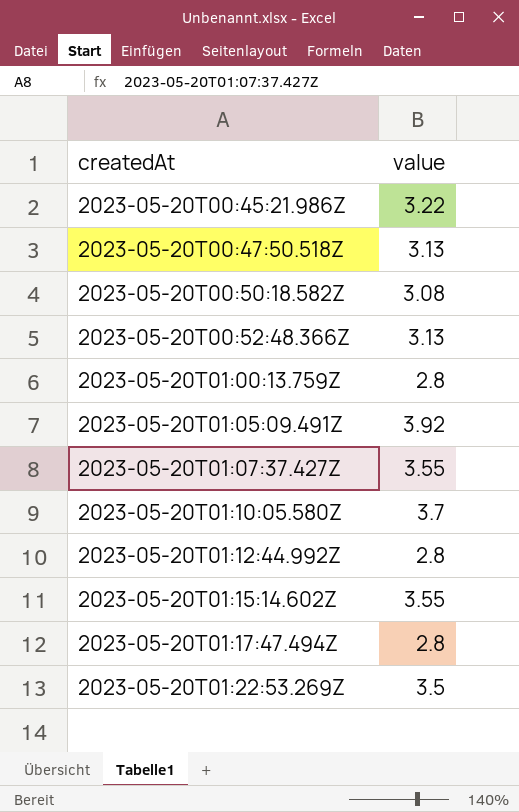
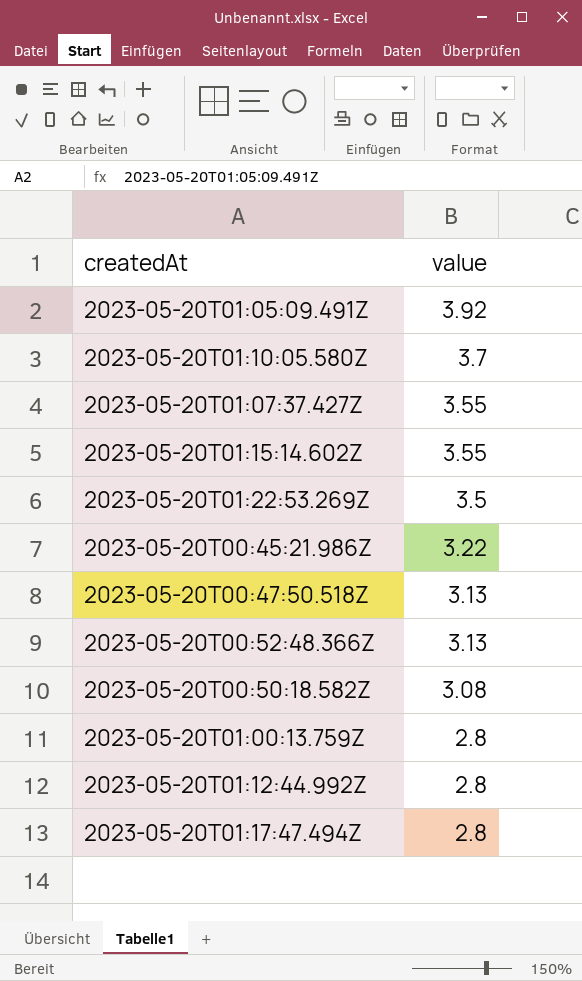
row order: createdAt ascending -> value descending

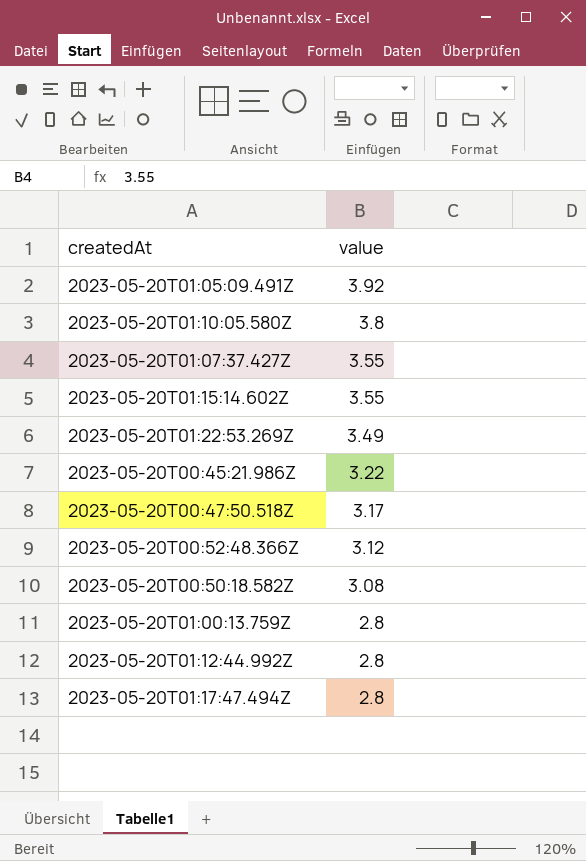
2023-05-20T01:10:05.580Z | value: 3.7 -> 3.8
2023-05-20T01:22:53.269Z | value: 3.5 -> 3.49
2023-05-20T00:47:50.518Z | value: 3.13 -> 3.17
2023-05-20T00:52:48.366Z | value: 3.13 -> 3.12

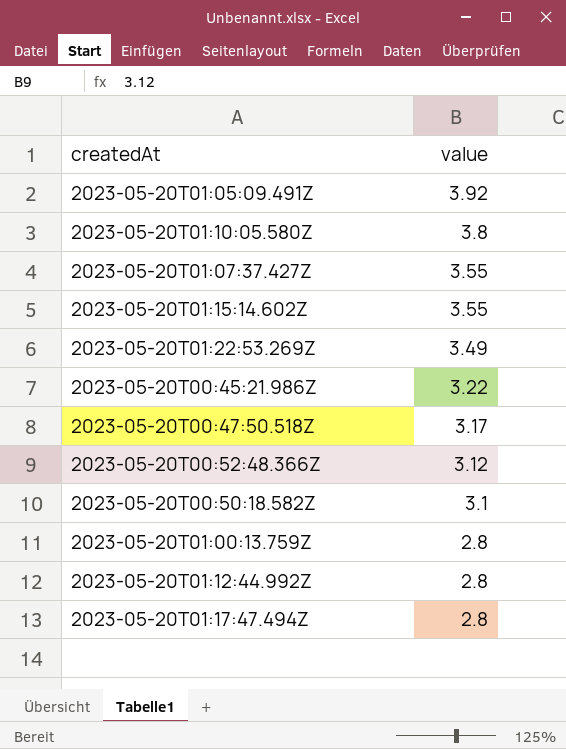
2023-05-20T00:50:18.582Z | value: 3.08 -> 3.1

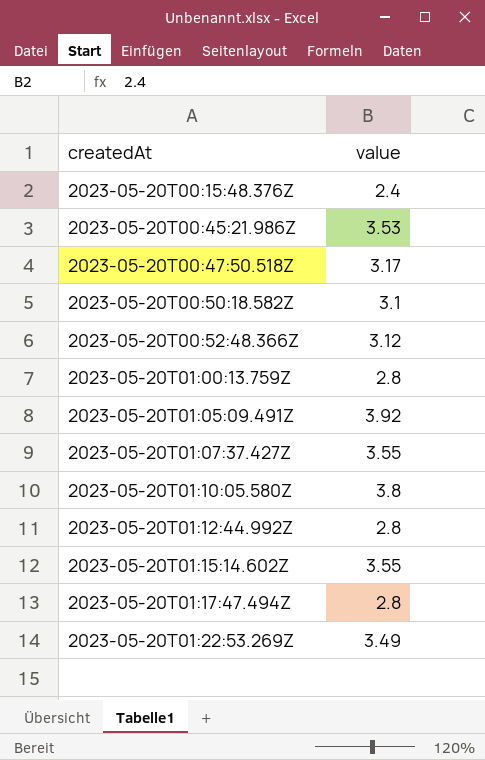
row order: value descending -> createdAt ascending
row 2023-05-20T00:15:48.376Z: none -> 2.4
2023-05-20T00:45:21.986Z | value: 3.22 -> 3.53

